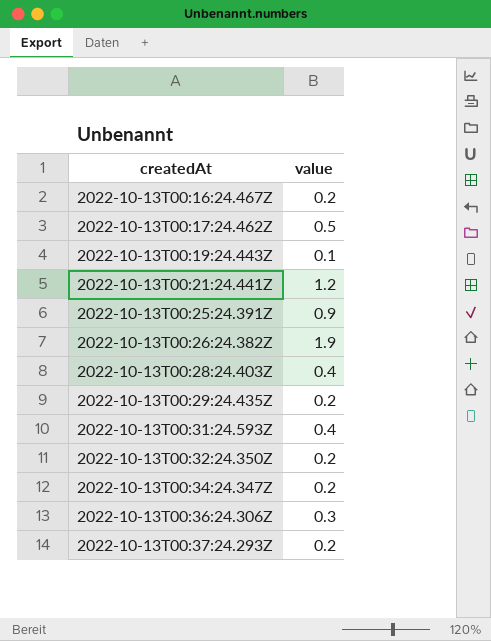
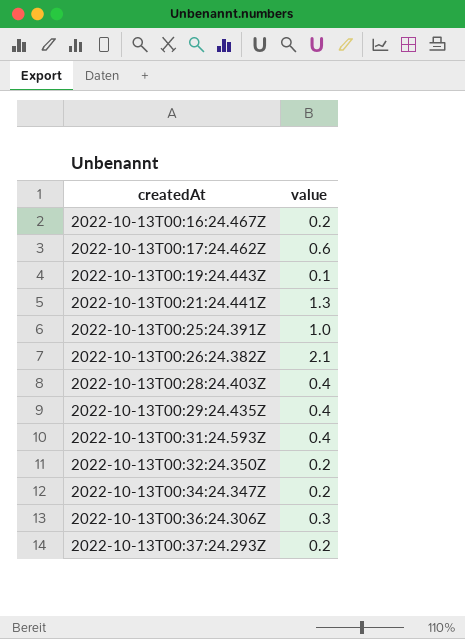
2022-10-13T00:17:24.462Z | value: 0.5 -> 0.6
2022-10-13T00:21:24.441Z | value: 1.2 -> 1.3
2022-10-13T00:25:24.391Z | value: 0.9 -> 1.0
2022-10-13T00:26:24.382Z | value: 1.9 -> 2.1
2022-10-13T00:29:24.435Z | value: 0.2 -> 0.4

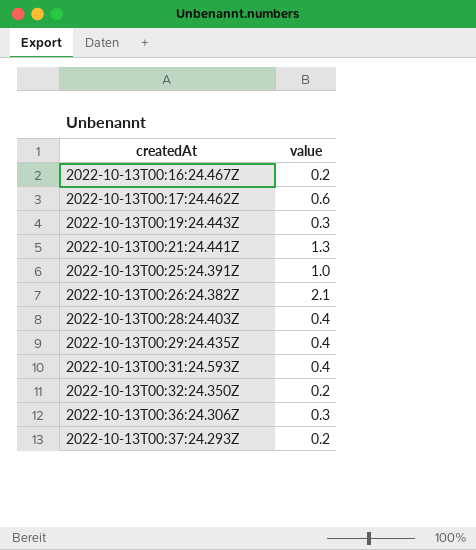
row 2022-10-13T00:34:24.347Z: 0.2 -> none
2022-10-13T00:19:24.443Z | value: 0.1 -> 0.3

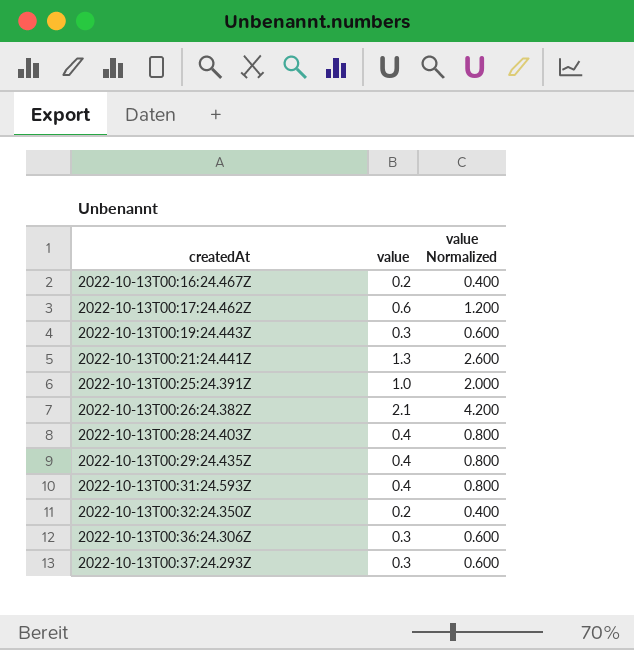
column value Normalized | formula: none -> [value] * 2
2022-10-13T00:37:24.293Z | value: 0.2 -> 0.3

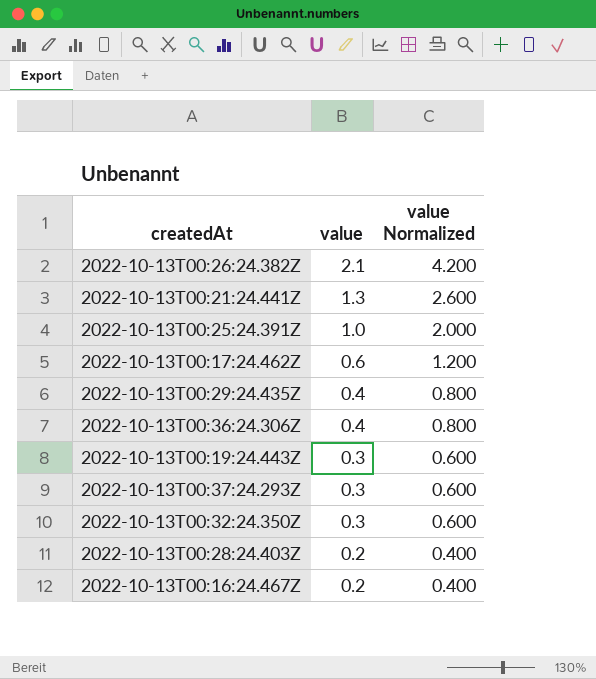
row order: createdAt ascending -> value descending
row 2022-10-13T00:31:24.593Z: 0.4 | 0.800 -> none
2022-10-13T00:36:24.306Z | value: 0.3 -> 0.4
2022-10-13T00:36:24.306Z | value Normalized: 0.600 -> 0.800
2022-10-13T00:32:24.350Z | value: 0.2 -> 0.3
2022-10-13T00:32:24.350Z | value Normalized: 0.400 -> 0.600
2022-10-13T00:28:24.403Z | value: 0.4 -> 0.2
2022-10-13T00:28:24.403Z | value Normalized: 0.800 -> 0.400

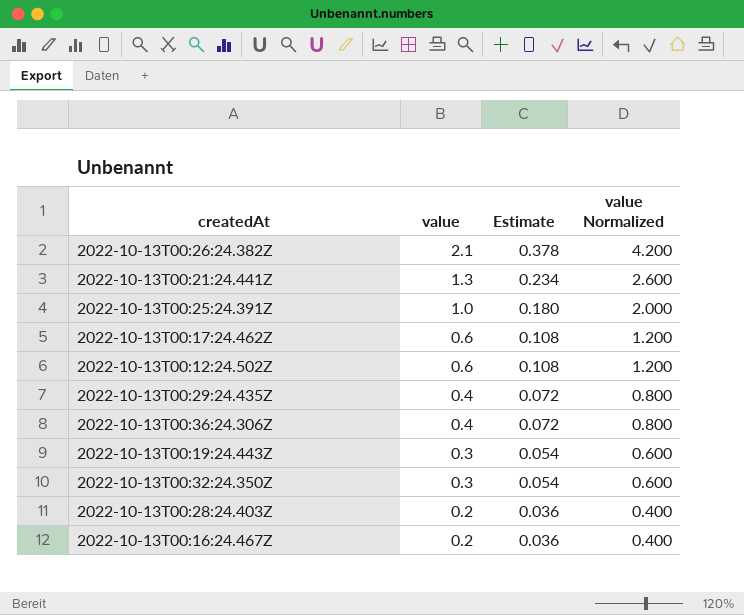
column Estimate | formula: none -> [value] * 0.18
row 2022-10-13T00:37:24.293Z: 0.3 | 0.600 -> none
row 2022-10-13T00:12:24.502Z: none -> 0.6 | 0.108 | 1.200

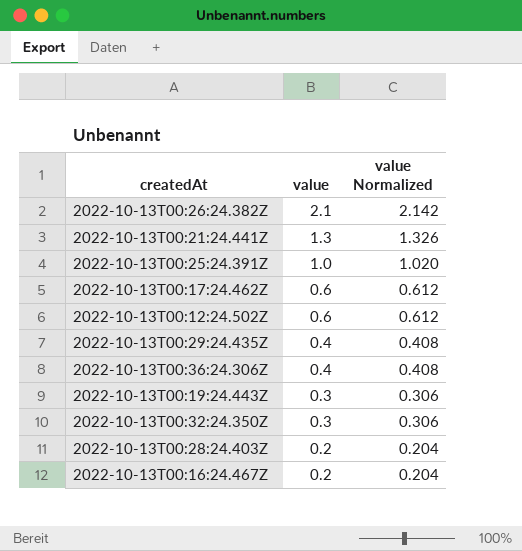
column Estimate | formula: [value] * 0.18 -> none
column value Normalized | formula: [value] * 2 -> [value] * 1.02

